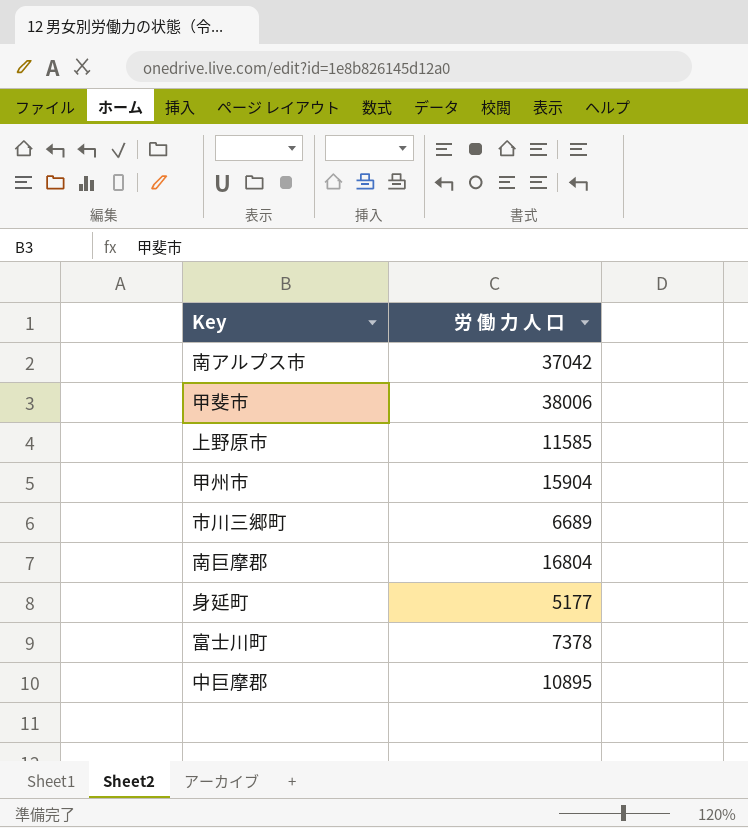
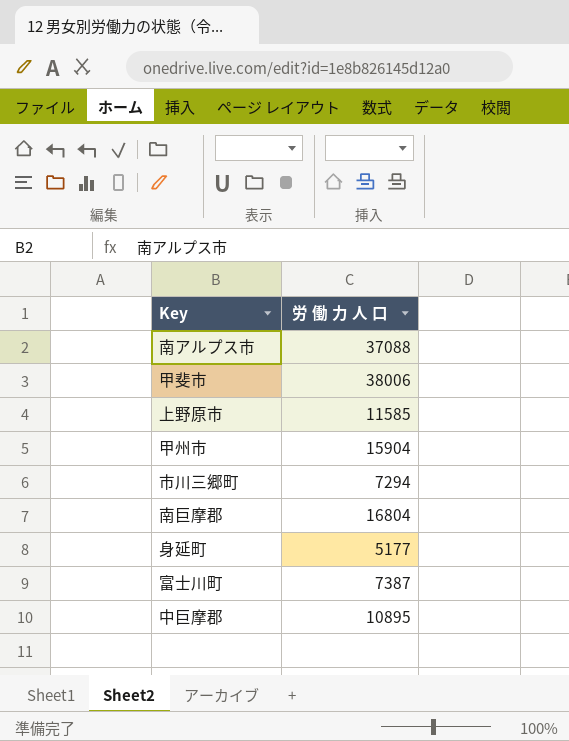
南アルプス市 | 労 働 力 人 口: 37042 -> 37088
市川三郷町 | 労 働 力 人 口: 6689 -> 7294
富士川町 | 労 働 力 人 口: 7378 -> 7387

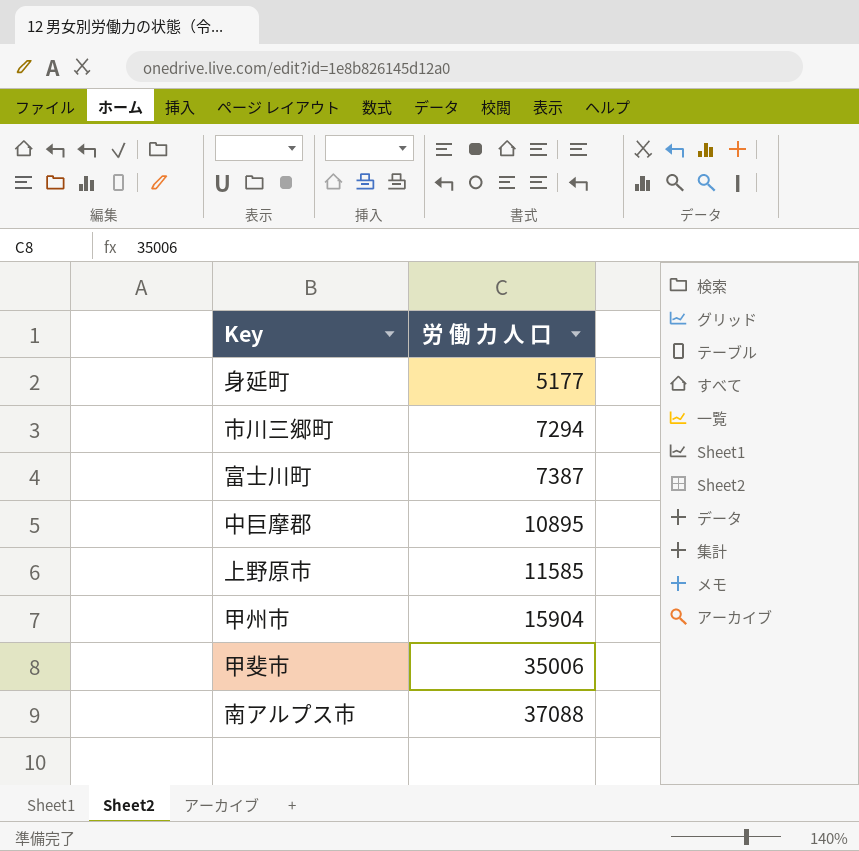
row order: none -> 労 働 力 人 口 ascending
row 南巨摩郡: 16804 -> none
甲斐市 | 労 働 力 人 口: 38006 -> 35006

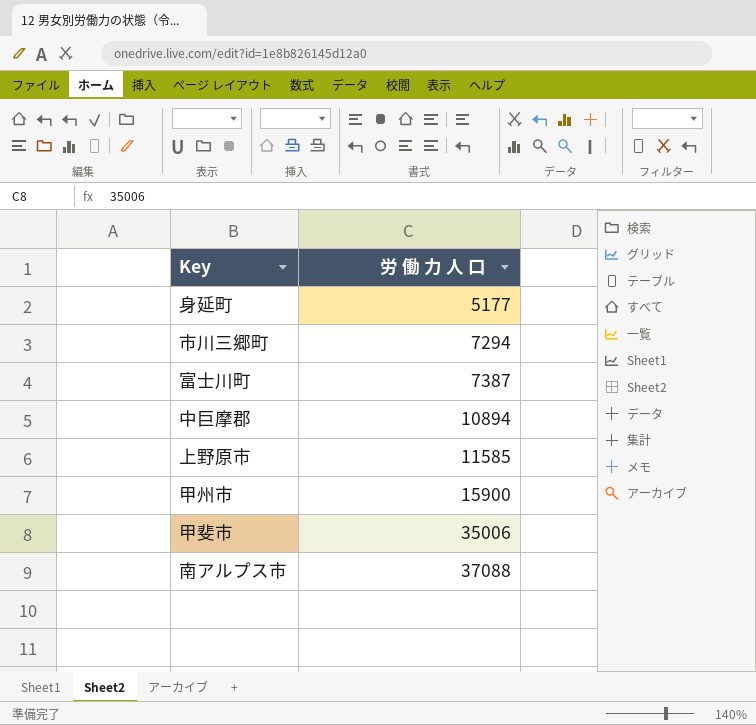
中巨摩郡 | 労 働 力 人 口: 10895 -> 10894
甲州市 | 労 働 力 人 口: 15904 -> 15900

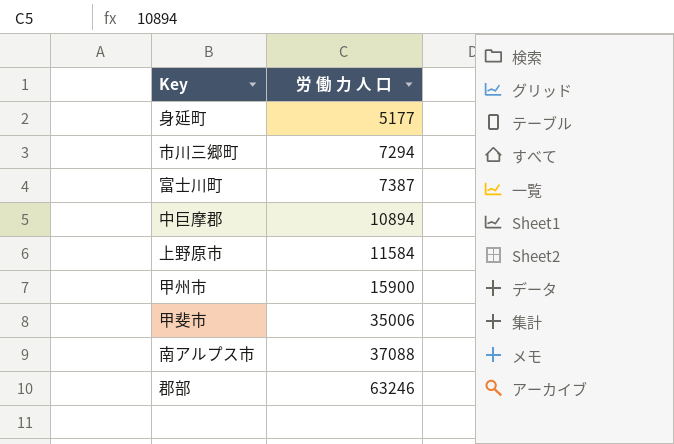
上野原市 | 労 働 力 人 口: 11585 -> 11584
row 郡部: none -> 63246

